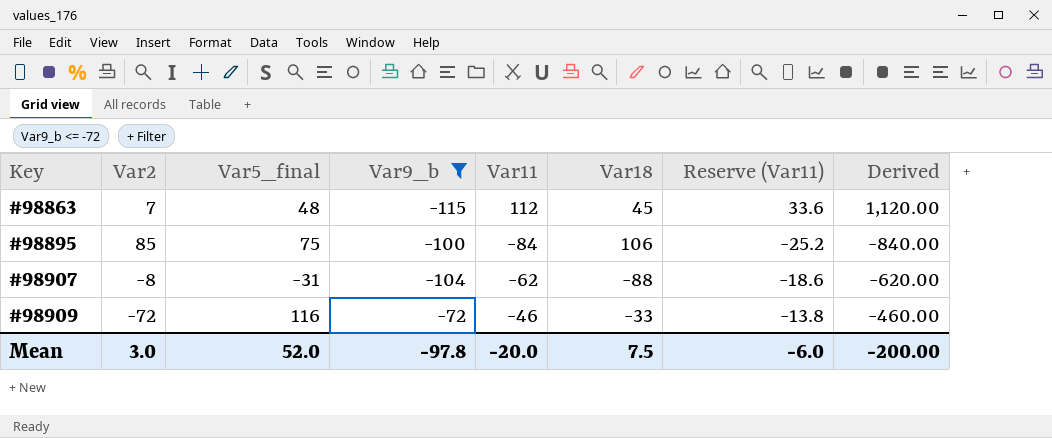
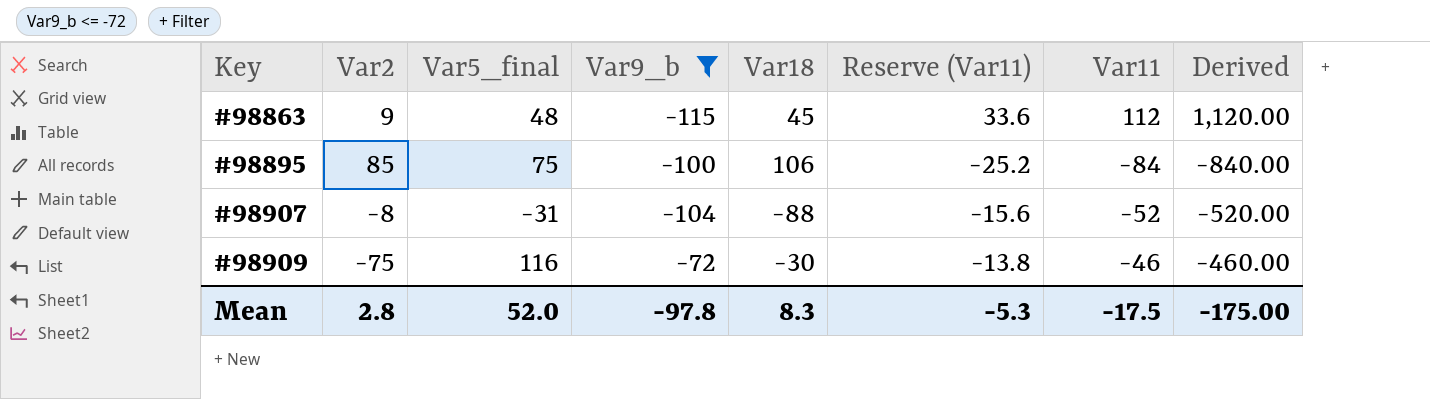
column Var11 | position: 5 -> 7
#98863 | Var2: 7 -> 9
#98907 | Reserve (Var11): -18.6 -> -15.6
#98907 | Var11: -62 -> -52
#98907 | Derived: -620.00 -> -520.00
#98909 | Var2: -72 -> -75
#98909 | Var18: -33 -> -30
Mean | Var2: 3.0 -> 2.8
Mean | Var18: 7.5 -> 8.3
Mean | Reserve (Var11): -6.0 -> -5.3
Mean | Var11: -20.0 -> -17.5
Mean | Derived: -200.00 -> -175.00

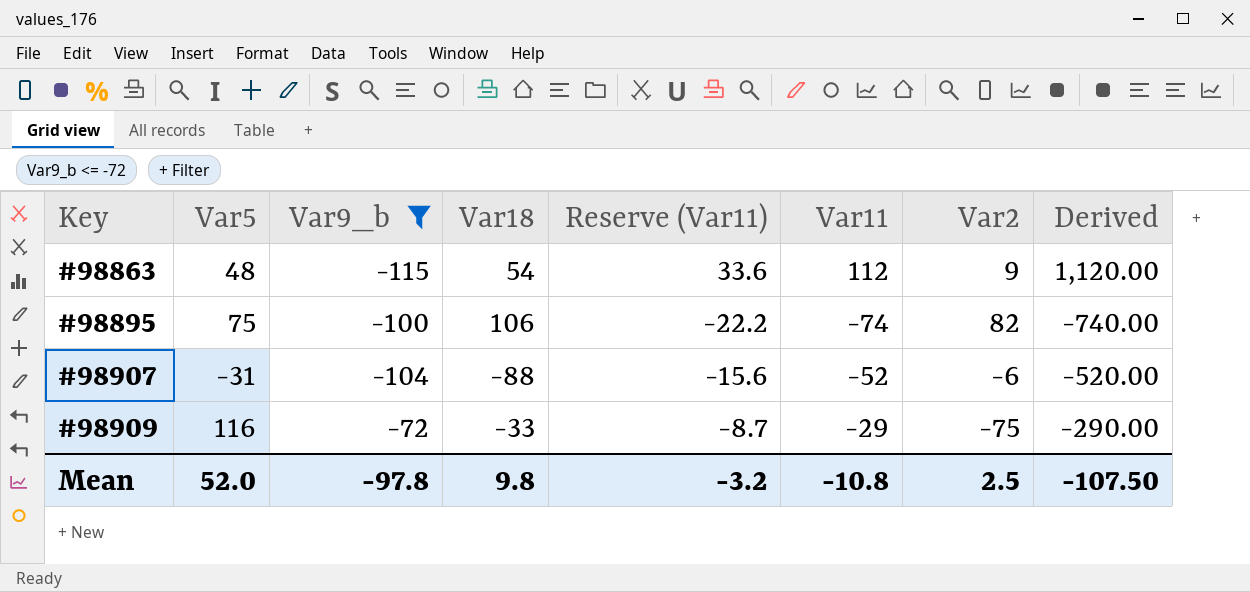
column name: Var5_final -> Var5
column Var2 | position: 2 -> 7
#98863 | Var18: 45 -> 54
#98895 | Reserve (Var11): -25.2 -> -22.2
#98895 | Var11: -84 -> -74
#98895 | Var2: 85 -> 82
#98895 | Derived: -840.00 -> -740.00
#98907 | Var2: -8 -> -6
#98909 | Var18: -30 -> -33
#98909 | Reserve (Var11): -13.8 -> -8.7
#98909 | Var11: -46 -> -29
#98909 | Derived: -460.00 -> -290.00
Mean | Var18: 8.3 -> 9.8
Mean | Reserve (Var11): -5.3 -> -3.2
Mean | Var11: -17.5 -> -10.8
Mean | Var2: 2.8 -> 2.5
Mean | Derived: -175.00 -> -107.50

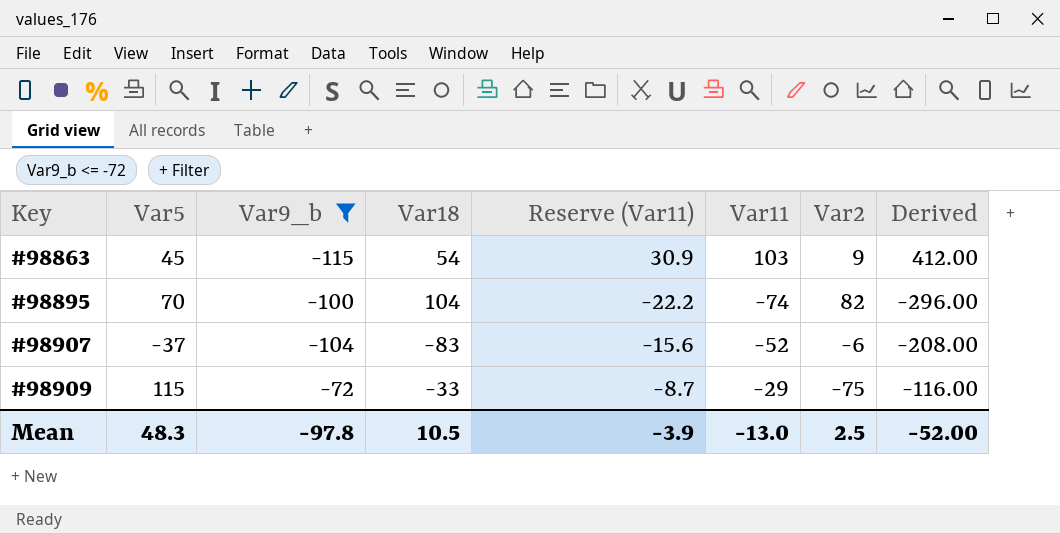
column Derived | formula: [Var11] * 10 -> [Var11] * 4
#98863 | Var5: 48 -> 45
#98863 | Reserve (Var11): 33.6 -> 30.9
#98863 | Var11: 112 -> 103
#98895 | Var5: 75 -> 70
#98895 | Var18: 106 -> 104
#98907 | Var5: -31 -> -37
#98907 | Var18: -88 -> -83
#98909 | Var5: 116 -> 115
Mean | Var5: 52.0 -> 48.3
Mean | Var18: 9.8 -> 10.5
Mean | Reserve (Var11): -3.2 -> -3.9
Mean | Var11: -10.8 -> -13.0
Mean | Derived: -107.50 -> -52.00

